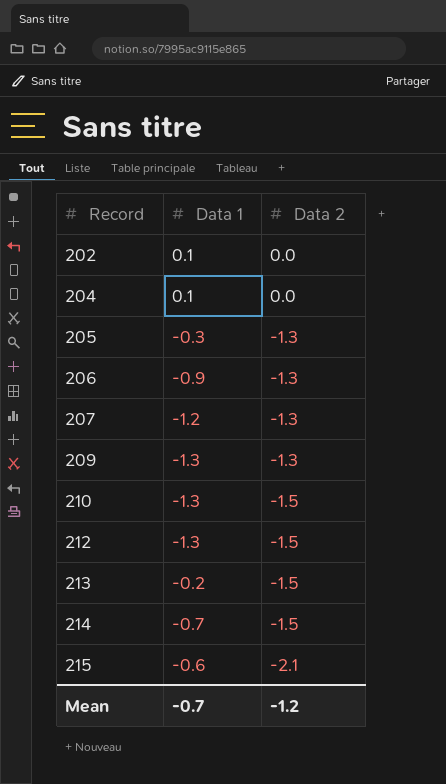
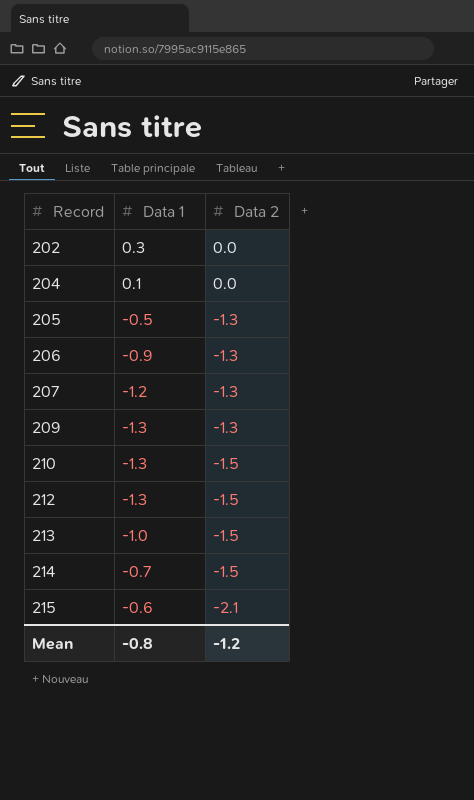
202 | Data 1: 0.1 -> 0.3
205 | Data 1: -0.3 -> -0.5
213 | Data 1: -0.2 -> -1.0
Mean | Data 1: -0.7 -> -0.8

